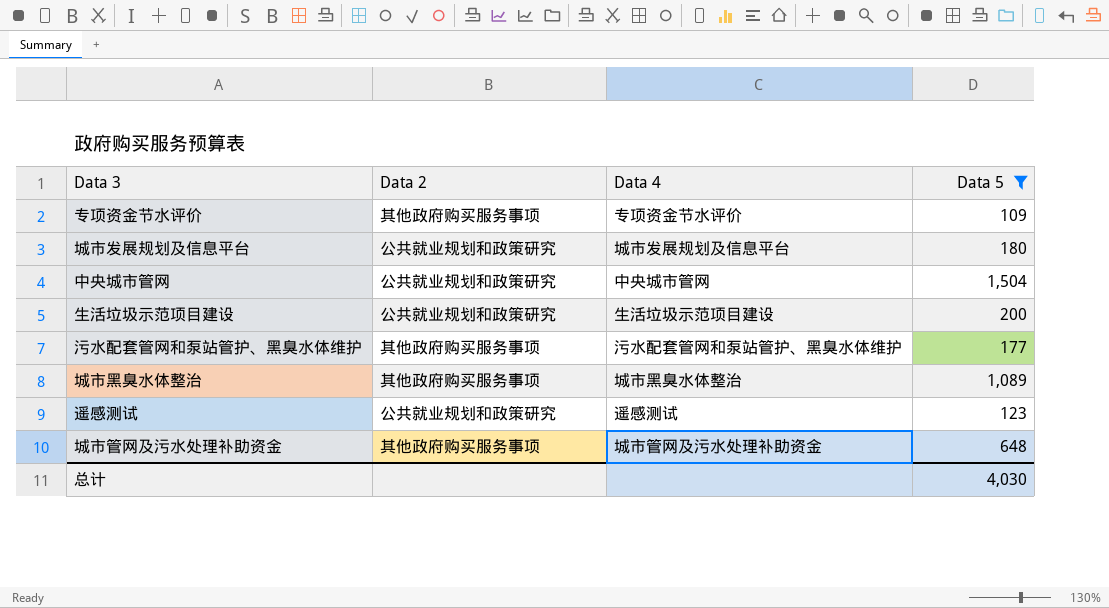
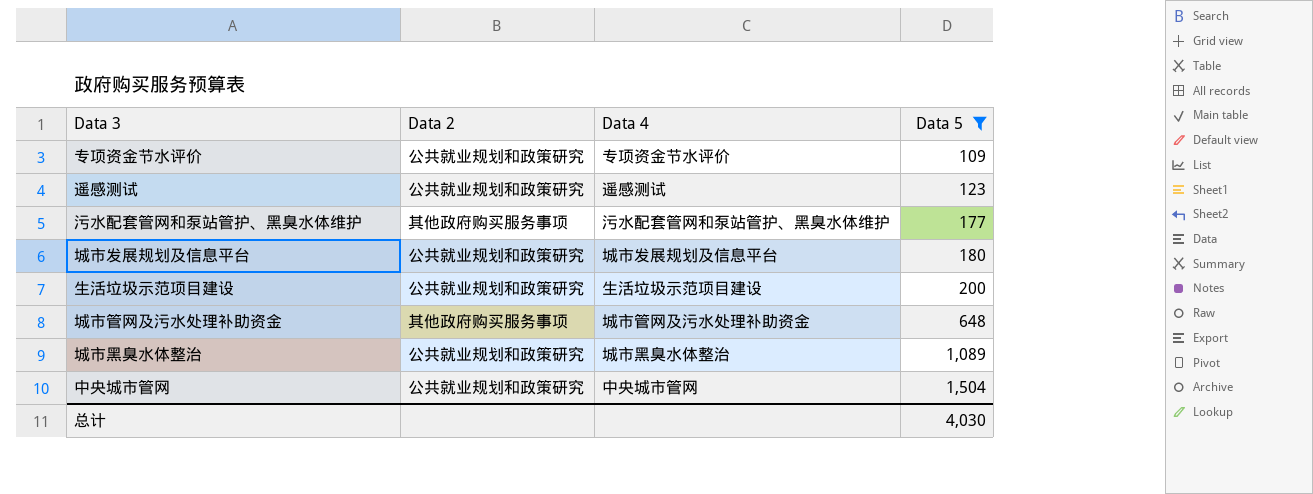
row order: none -> Data 5 ascending
专项资金节水评价 | Data 2: 其他政府购买服务事项 -> 公共就业规划和政策研究
城市黑臭水体整治 | Data 2: 其他政府购买服务事项 -> 公共就业规划和政策研究

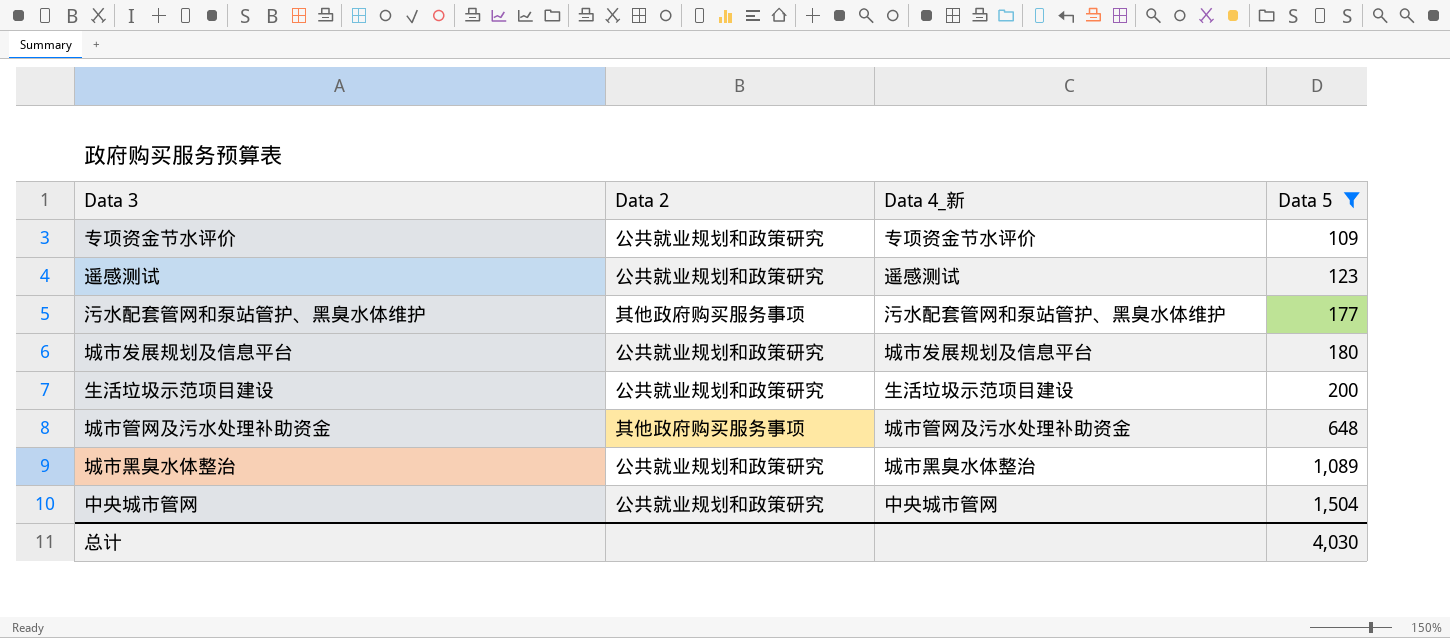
column name: Data 4 -> Data 4_新

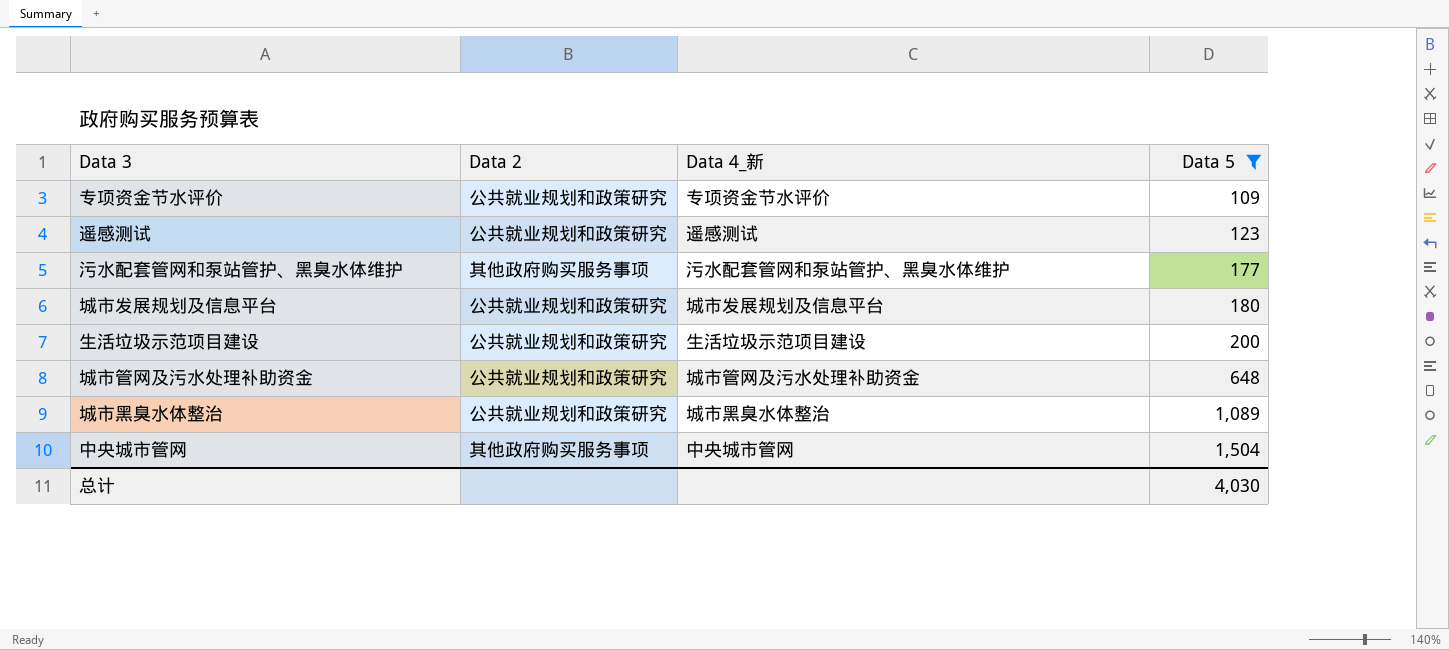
城市管网及污水处理补助资金 | Data 2: 其他政府购买服务事项 -> 公共就业规划和政策研究
中央城市管网 | Data 2: 公共就业规划和政策研究 -> 其他政府购买服务事项

